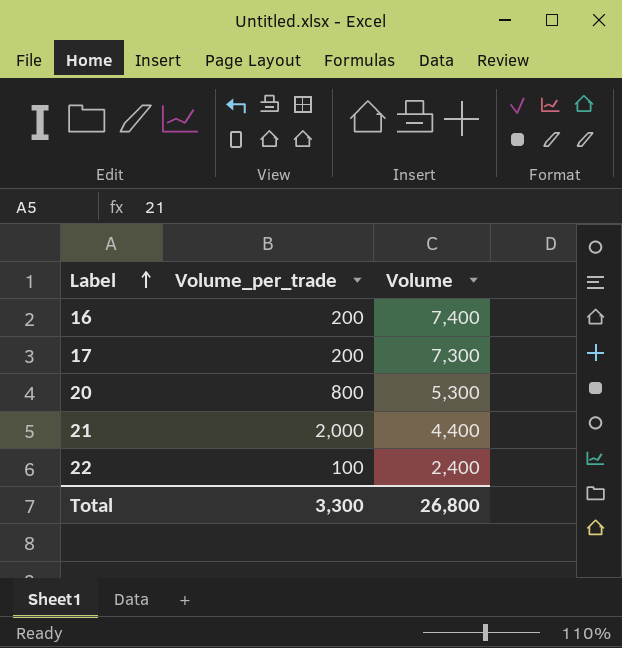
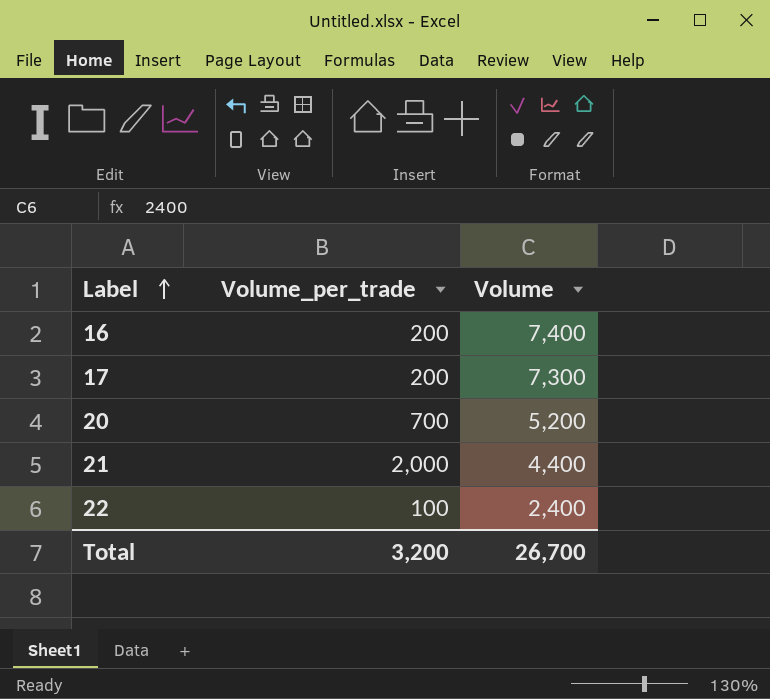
20 | Volume_per_trade: 800 -> 700
20 | Volume: 5,300 -> 5,200
Total | Volume_per_trade: 3,300 -> 3,200
Total | Volume: 26,800 -> 26,700

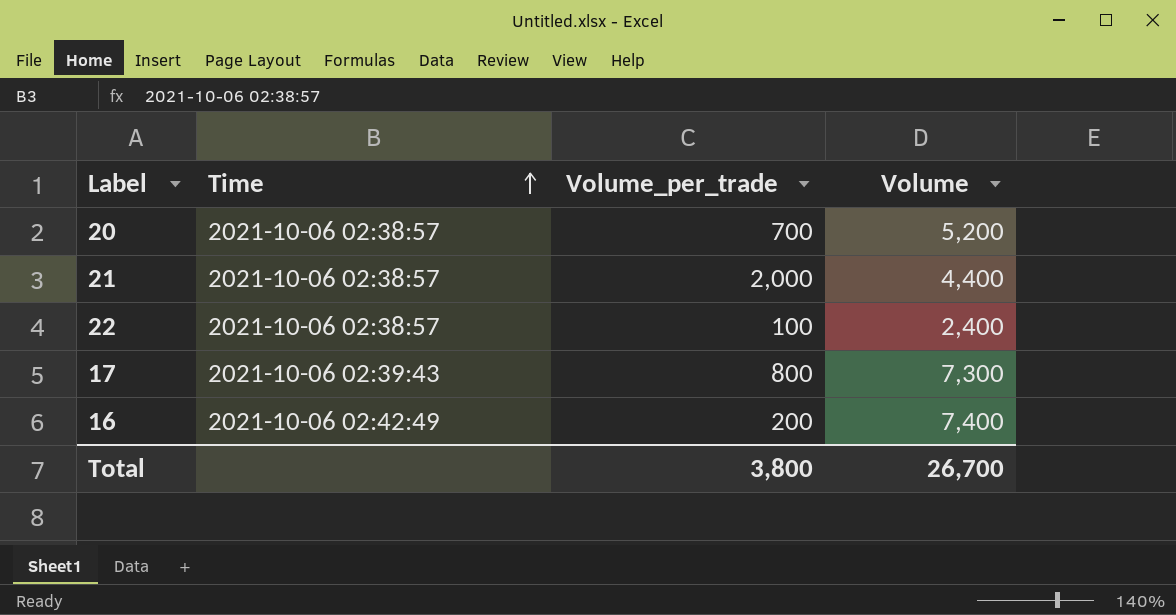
row order: Label ascending -> Time ascending
column Time | position: none -> 2
17 | Volume_per_trade: 200 -> 800
Total | Volume_per_trade: 3,200 -> 3,800

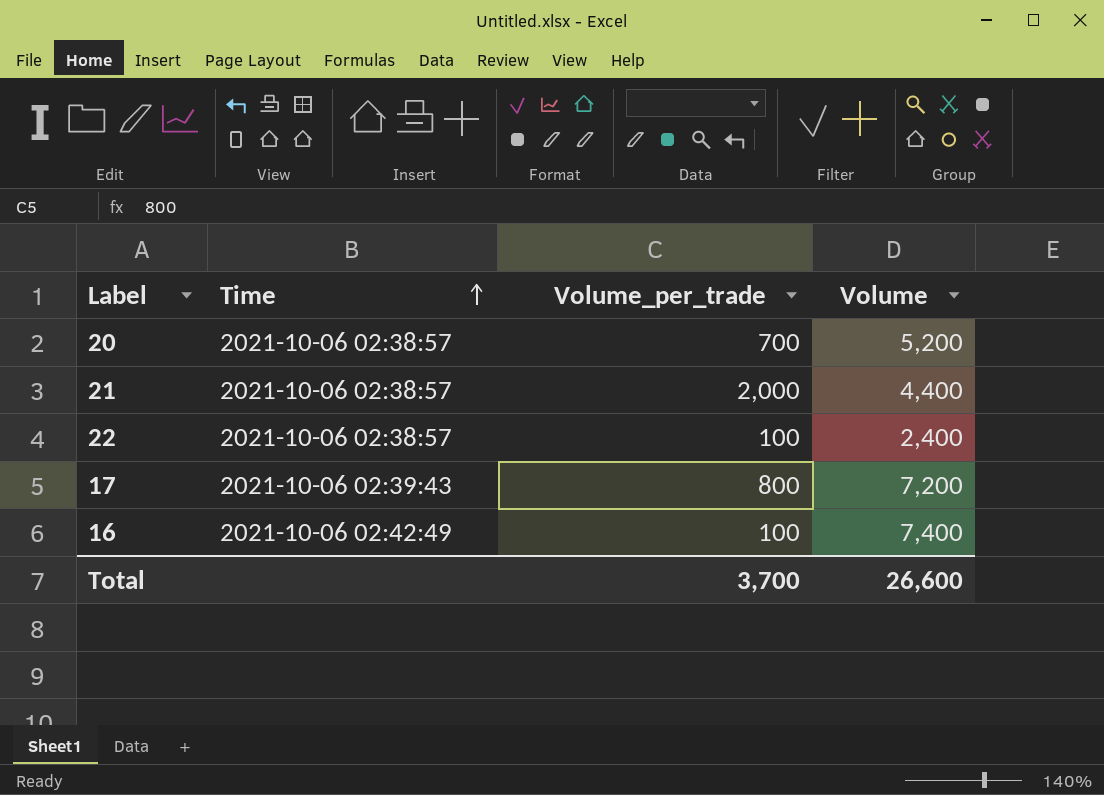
17 | Volume: 7,300 -> 7,200
16 | Volume_per_trade: 200 -> 100
Total | Volume_per_trade: 3,800 -> 3,700
Total | Volume: 26,700 -> 26,600

